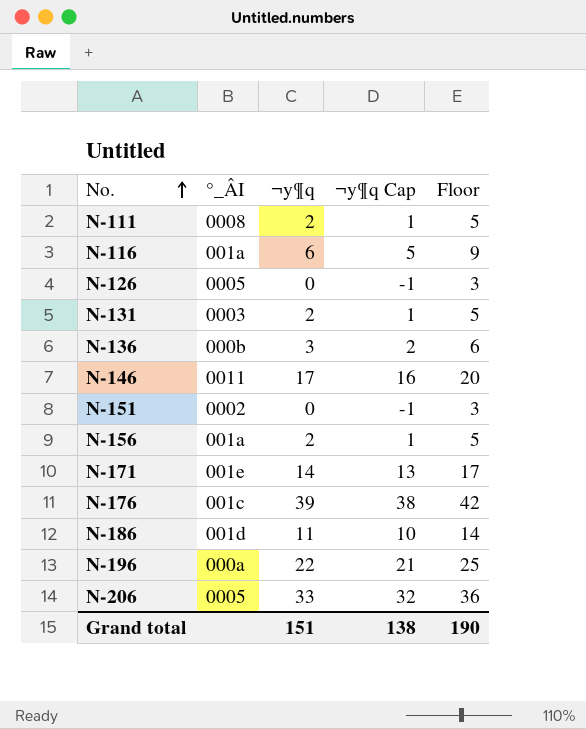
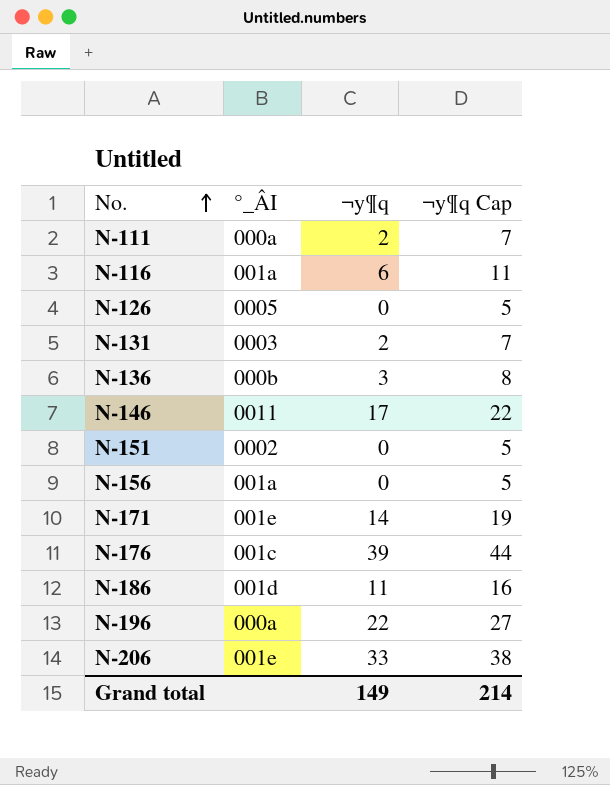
column Floor | formula: [¬y¶q] + 3 -> none
column ¬y¶q Cap | formula: [¬y¶q] - 1 -> [¬y¶q] + 5
N-111 | °_ÂI: 0008 -> 000a
N-156 | ¬y¶q: 2 -> 0
N-206 | °_ÂI: 0005 -> 001e
Grand total | ¬y¶q: 151 -> 149
Grand total | ¬y¶q Cap: 138 -> 214

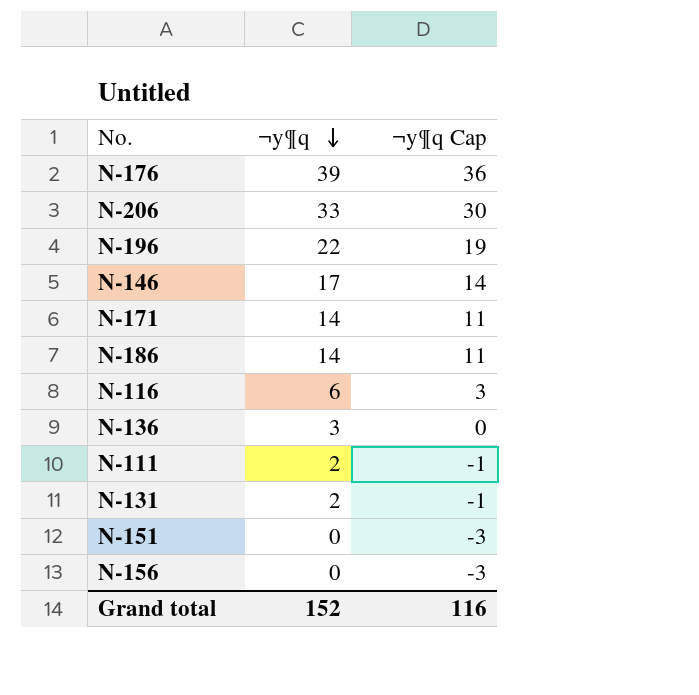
row order: No. ascending -> ¬y¶q descending
column °_ÂI | position: 2 -> none
column ¬y¶q Cap | formula: [¬y¶q] + 5 -> [¬y¶q] - 3
row N-126: 0005 | 0 | 5 -> none
N-186 | ¬y¶q: 11 -> 14
Grand total | ¬y¶q: 149 -> 152
Grand total | ¬y¶q Cap: 214 -> 116

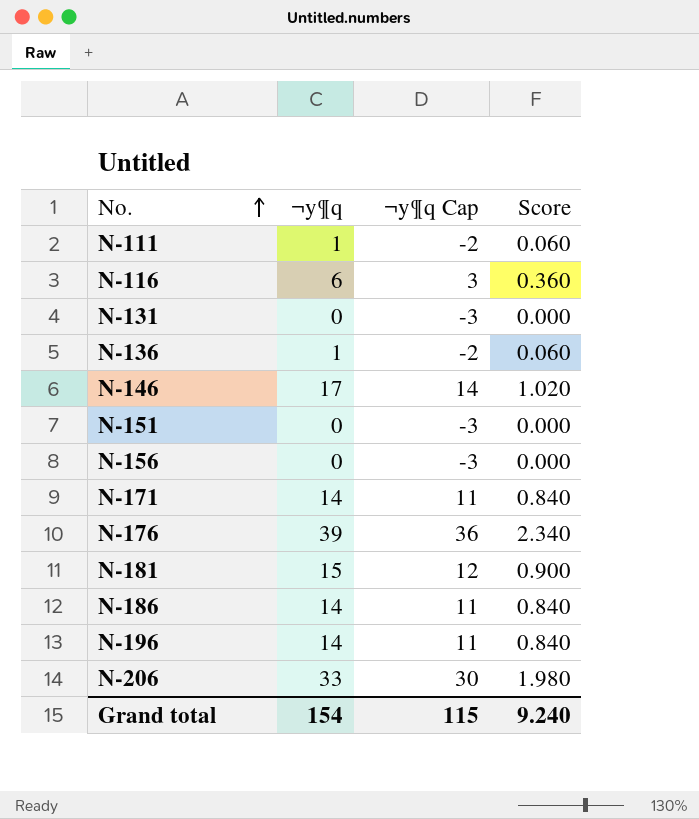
row order: ¬y¶q descending -> No. ascending
column Score | formula: none -> [¬y¶q] * 0.06
N-111 | ¬y¶q: 2 -> 1
N-111 | ¬y¶q Cap: -1 -> -2
N-131 | ¬y¶q: 2 -> 0
N-131 | ¬y¶q Cap: -1 -> -3
N-136 | ¬y¶q: 3 -> 1
N-136 | ¬y¶q Cap: 0 -> -2
row N-181: none -> 15 | 12 | 0.900
N-196 | ¬y¶q: 22 -> 14
N-196 | ¬y¶q Cap: 19 -> 11
Grand total | ¬y¶q: 152 -> 154
Grand total | ¬y¶q Cap: 116 -> 115

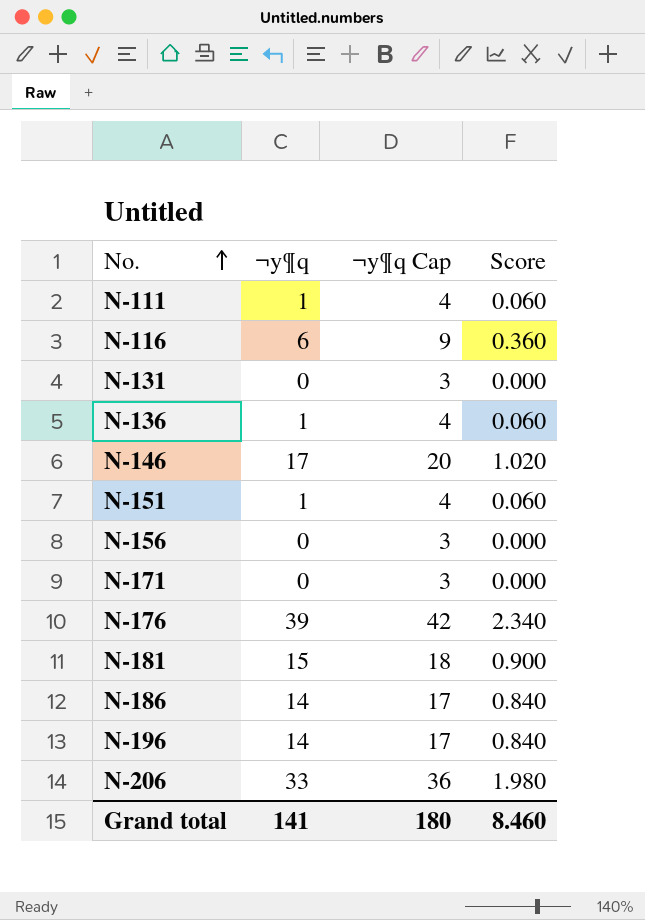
column ¬y¶q Cap | formula: [¬y¶q] - 3 -> [¬y¶q] + 3
N-151 | ¬y¶q: 0 -> 1
N-151 | Score: 0.000 -> 0.060
N-171 | ¬y¶q: 14 -> 0
N-171 | Score: 0.840 -> 0.000
Grand total | ¬y¶q: 154 -> 141
Grand total | ¬y¶q Cap: 115 -> 180
Grand total | Score: 9.240 -> 8.460

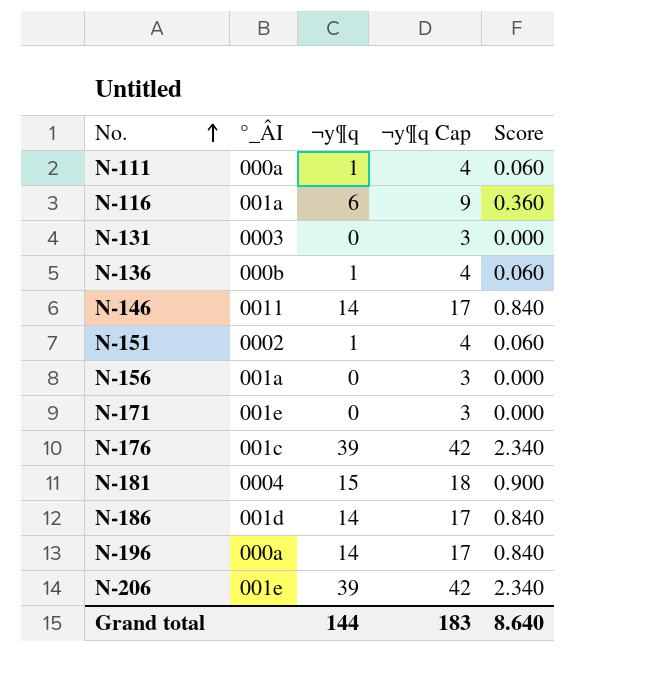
column °_ÂI | position: none -> 2
N-146 | ¬y¶q: 17 -> 14
N-146 | ¬y¶q Cap: 20 -> 17
N-146 | Score: 1.020 -> 0.840
N-206 | ¬y¶q: 33 -> 39
N-206 | ¬y¶q Cap: 36 -> 42
N-206 | Score: 1.980 -> 2.340
Grand total | ¬y¶q: 141 -> 144
Grand total | ¬y¶q Cap: 180 -> 183
Grand total | Score: 8.460 -> 8.640

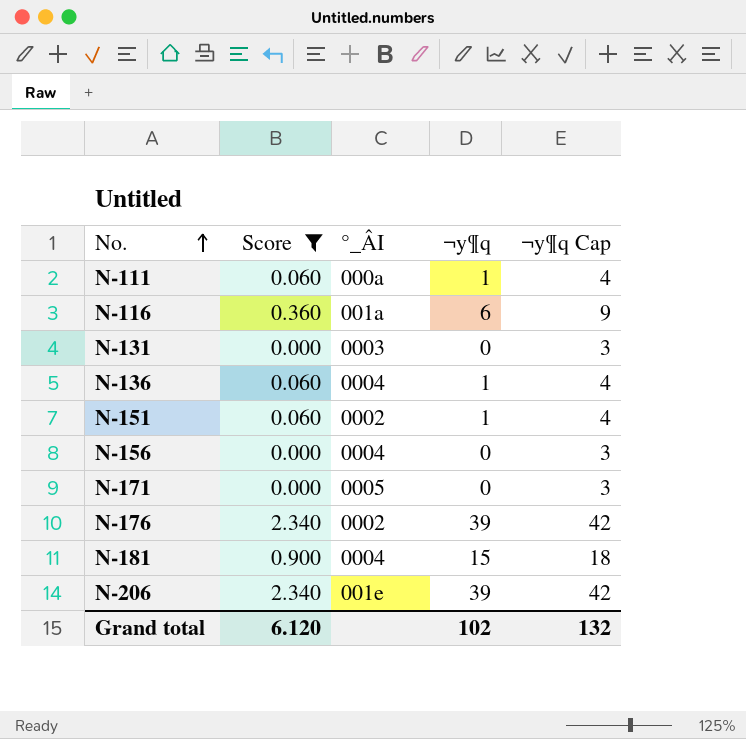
filter: none -> Score != 0.840
column Score | position: 5 -> 2
N-136 | °_ÂI: 000b -> 0004
N-156 | °_ÂI: 001a -> 0004
N-171 | °_ÂI: 001e -> 0005
N-176 | °_ÂI: 001c -> 0002
Grand total | Score: 8.640 -> 6.120
Grand total | ¬y¶q: 144 -> 102
Grand total | ¬y¶q Cap: 183 -> 132

